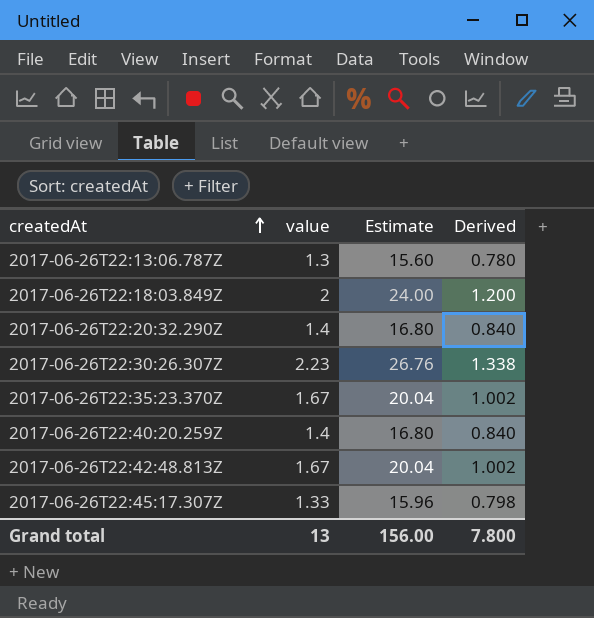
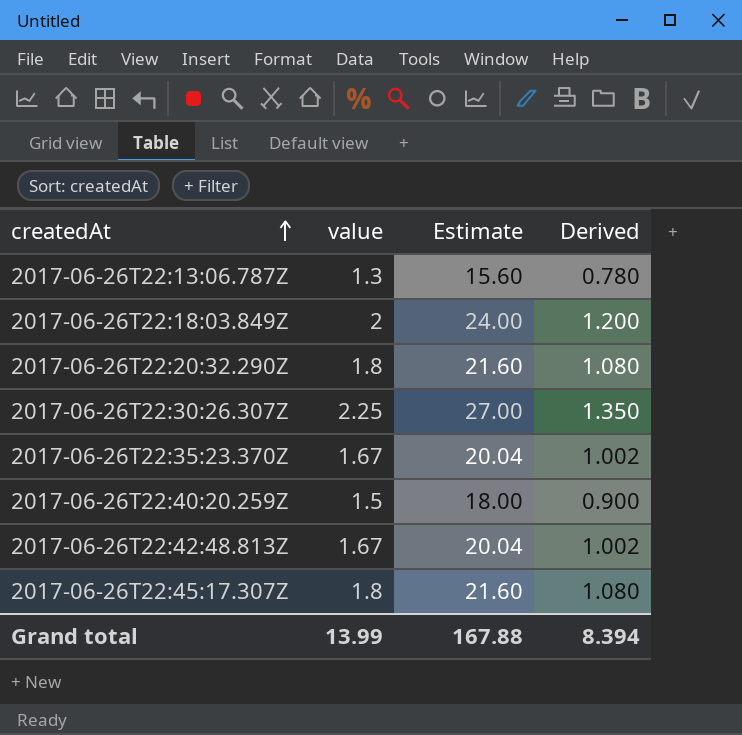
2017-06-26T22:20:32.290Z | value: 1.4 -> 1.8
2017-06-26T22:20:32.290Z | Estimate: 16.80 -> 21.60
2017-06-26T22:20:32.290Z | Derived: 0.840 -> 1.080
2017-06-26T22:30:26.307Z | value: 2.23 -> 2.25
2017-06-26T22:30:26.307Z | Estimate: 26.76 -> 27.00
2017-06-26T22:30:26.307Z | Derived: 1.338 -> 1.350
2017-06-26T22:40:20.259Z | value: 1.4 -> 1.5
2017-06-26T22:40:20.259Z | Estimate: 16.80 -> 18.00
2017-06-26T22:40:20.259Z | Derived: 0.840 -> 0.900
2017-06-26T22:45:17.307Z | value: 1.33 -> 1.8
2017-06-26T22:45:17.307Z | Estimate: 15.96 -> 21.60
2017-06-26T22:45:17.307Z | Derived: 0.798 -> 1.080
Grand total | value: 13 -> 13.99
Grand total | Estimate: 156.00 -> 167.88
Grand total | Derived: 7.800 -> 8.394

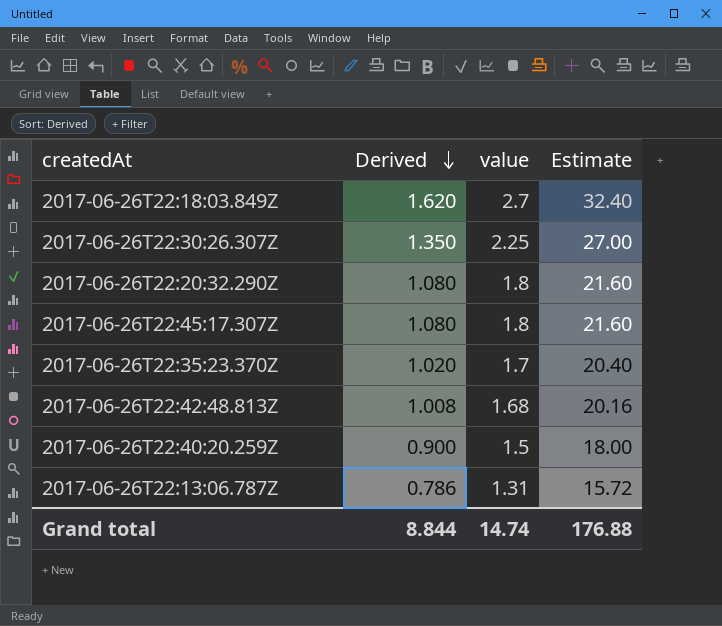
row order: createdAt ascending -> Derived descending
column Derived | position: 4 -> 2
2017-06-26T22:18:03.849Z | Derived: 1.200 -> 1.620
2017-06-26T22:18:03.849Z | value: 2 -> 2.7
2017-06-26T22:18:03.849Z | Estimate: 24.00 -> 32.40
2017-06-26T22:35:23.370Z | Derived: 1.002 -> 1.020
2017-06-26T22:35:23.370Z | value: 1.67 -> 1.7
2017-06-26T22:35:23.370Z | Estimate: 20.04 -> 20.40
2017-06-26T22:42:48.813Z | Derived: 1.002 -> 1.008
2017-06-26T22:42:48.813Z | value: 1.67 -> 1.68
2017-06-26T22:42:48.813Z | Estimate: 20.04 -> 20.16
2017-06-26T22:13:06.787Z | Derived: 0.780 -> 0.786
2017-06-26T22:13:06.787Z | value: 1.3 -> 1.31
2017-06-26T22:13:06.787Z | Estimate: 15.60 -> 15.72
Grand total | Derived: 8.394 -> 8.844
Grand total | value: 13.99 -> 14.74
Grand total | Estimate: 167.88 -> 176.88

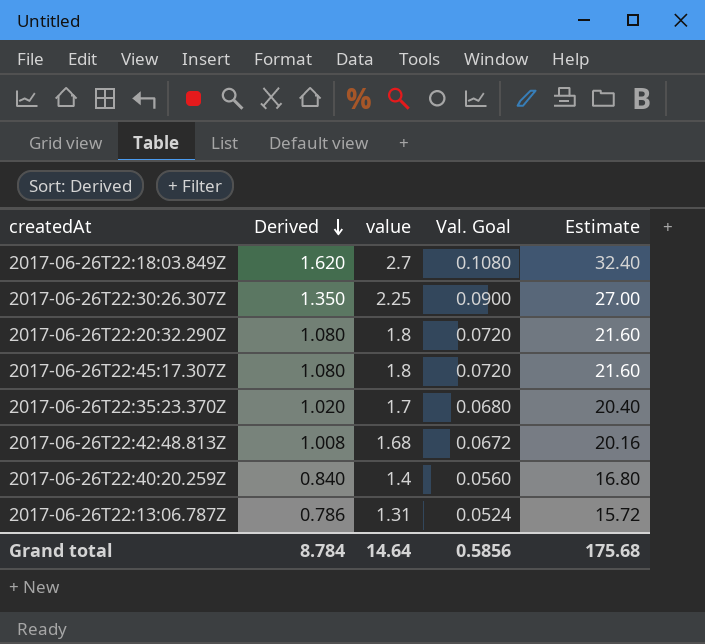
column Val. Goal | formula: none -> [value] * 0.04
2017-06-26T22:40:20.259Z | Derived: 0.900 -> 0.840
2017-06-26T22:40:20.259Z | value: 1.5 -> 1.4
2017-06-26T22:40:20.259Z | Estimate: 18.00 -> 16.80
Grand total | Derived: 8.844 -> 8.784
Grand total | value: 14.74 -> 14.64
Grand total | Estimate: 176.88 -> 175.68

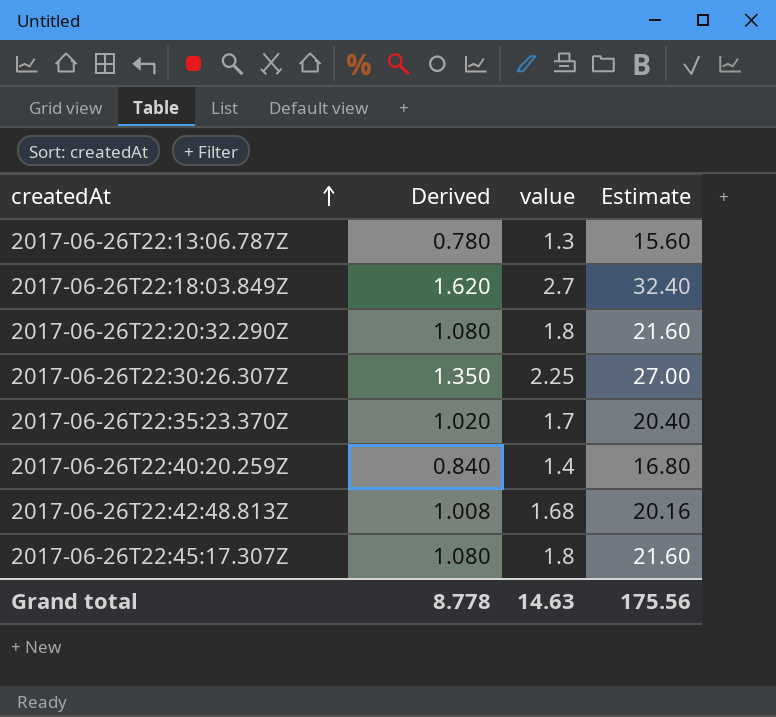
row order: Derived descending -> createdAt ascending
column Val. Goal | formula: [value] * 0.04 -> none
2017-06-26T22:13:06.787Z | Derived: 0.786 -> 0.780
2017-06-26T22:13:06.787Z | value: 1.31 -> 1.3
2017-06-26T22:13:06.787Z | Estimate: 15.72 -> 15.60
Grand total | Derived: 8.784 -> 8.778
Grand total | value: 14.64 -> 14.63
Grand total | Estimate: 175.68 -> 175.56

